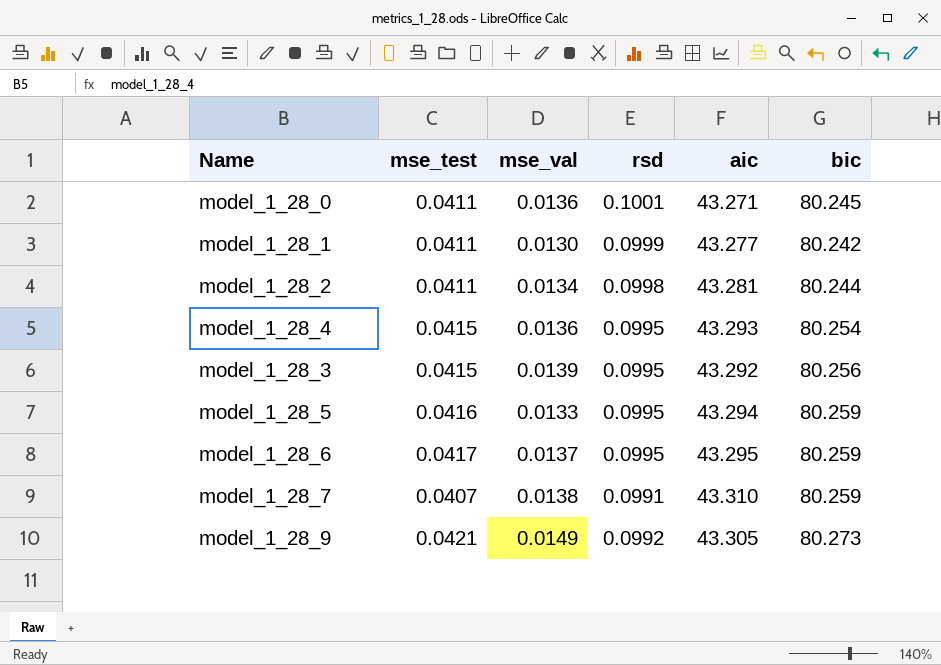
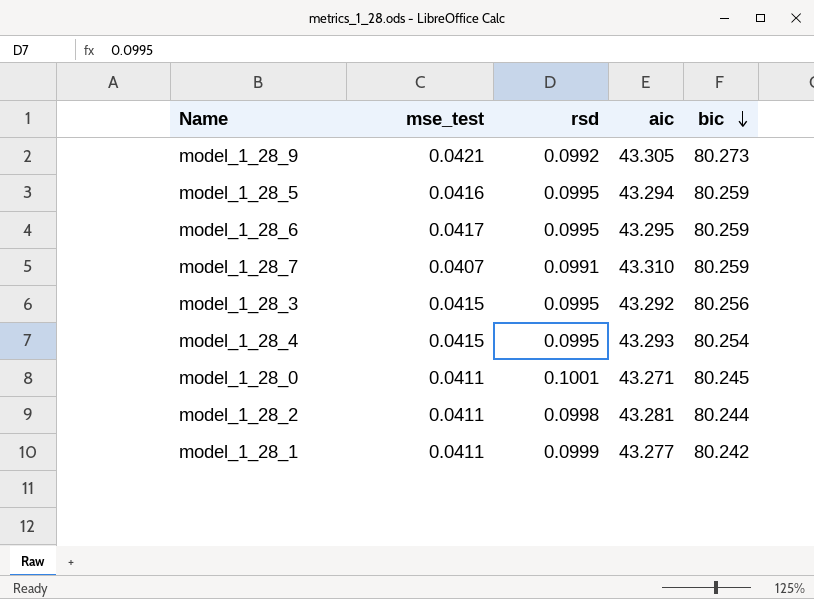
row order: none -> bic descending
column mse_val | position: 3 -> none

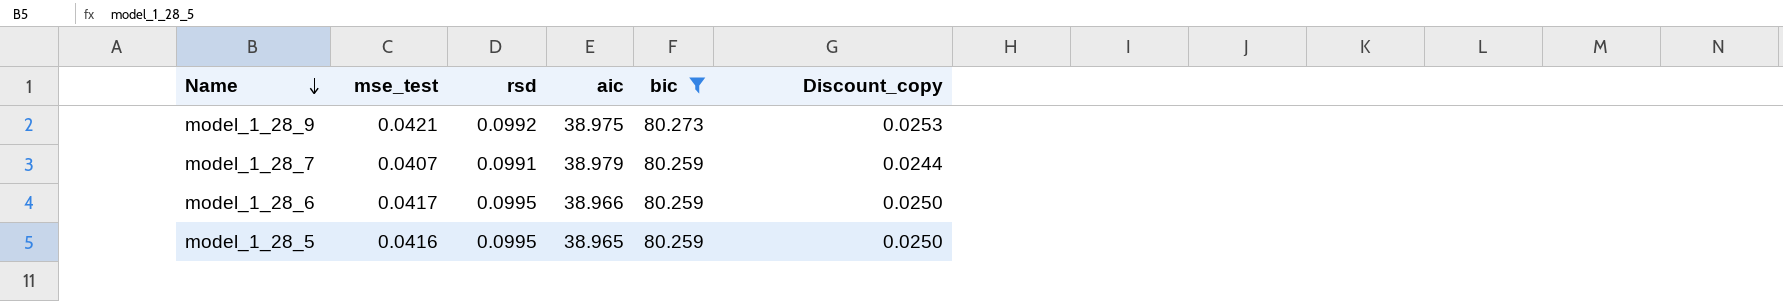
filter: none -> bic >= 80.259
row order: bic descending -> Name descending
column Discount_copy | formula: none -> [mse_test] * 0.6
model_1_28_9 | aic: 43.305 -> 38.975
model_1_28_7 | aic: 43.310 -> 38.979
model_1_28_6 | aic: 43.295 -> 38.966
model_1_28_5 | aic: 43.294 -> 38.965

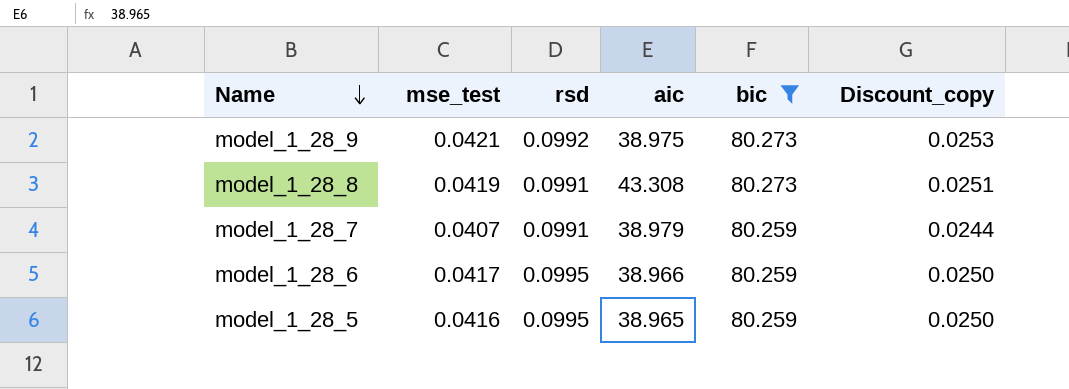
row model_1_28_8: none -> 0.0419 | 0.0991 | 43.308 | 80.273 | 0.0251

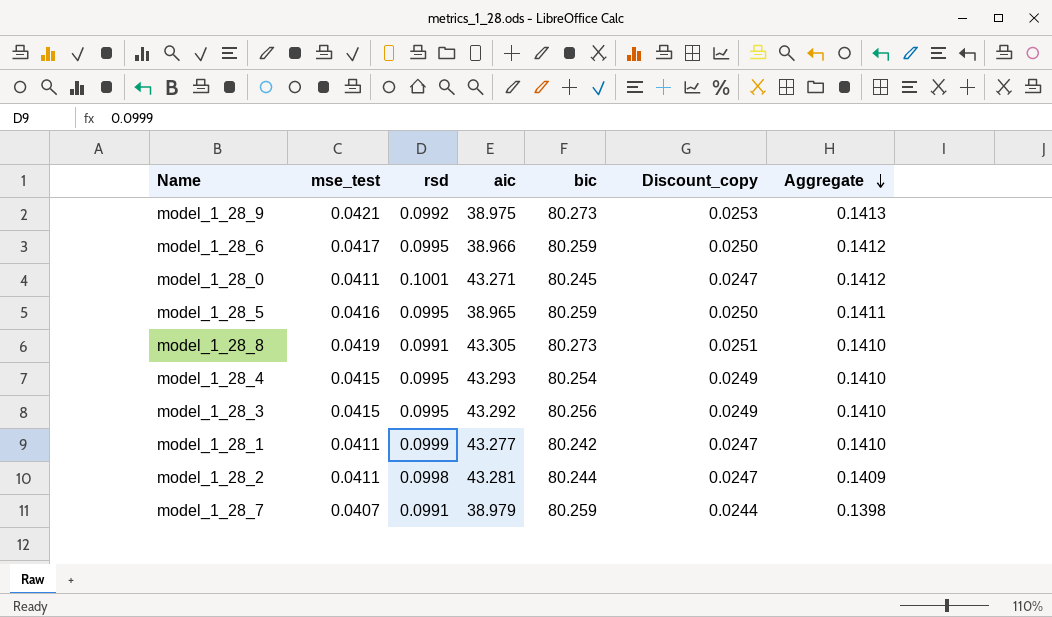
filter: bic >= 80.259 -> none
row order: Name descending -> Aggregate descending
column Aggregate | formula: none -> [mse_test] + [rsd]
model_1_28_8 | aic: 43.308 -> 43.305

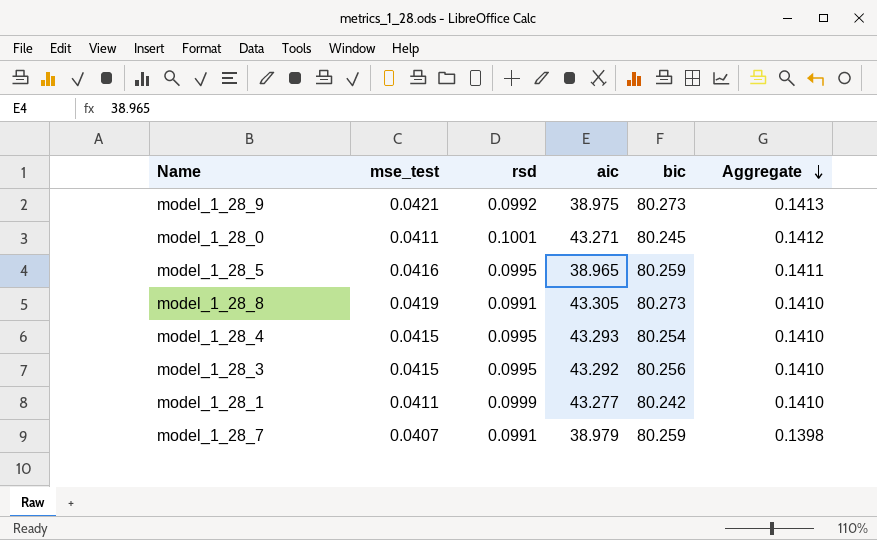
column Discount_copy | formula: [mse_test] * 0.6 -> none
row model_1_28_6: 0.0417 | 0.0995 | 38.966 | 80.259 | 0.0250 | 0.1412 -> none
row model_1_28_2: 0.0411 | 0.0998 | 43.281 | 80.244 | 0.0247 | 0.1409 -> none

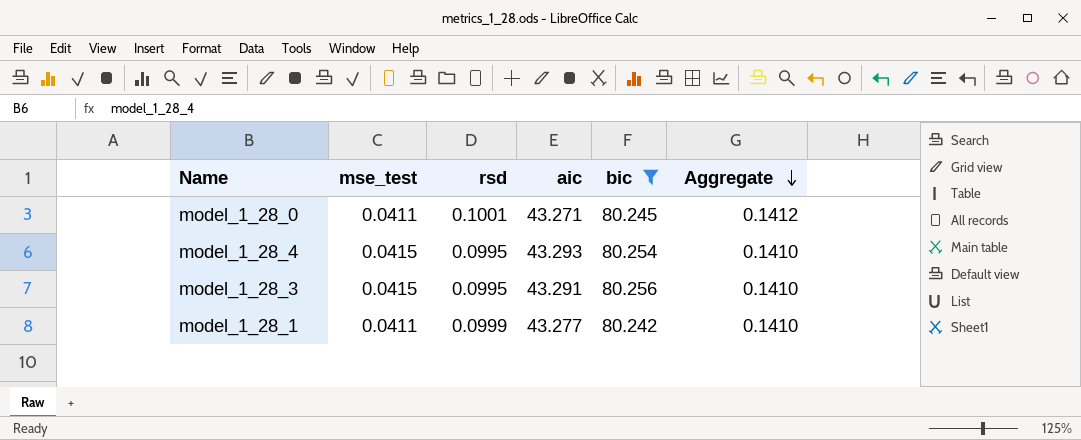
filter: none -> bic <= 80.256
model_1_28_3 | aic: 43.292 -> 43.291

